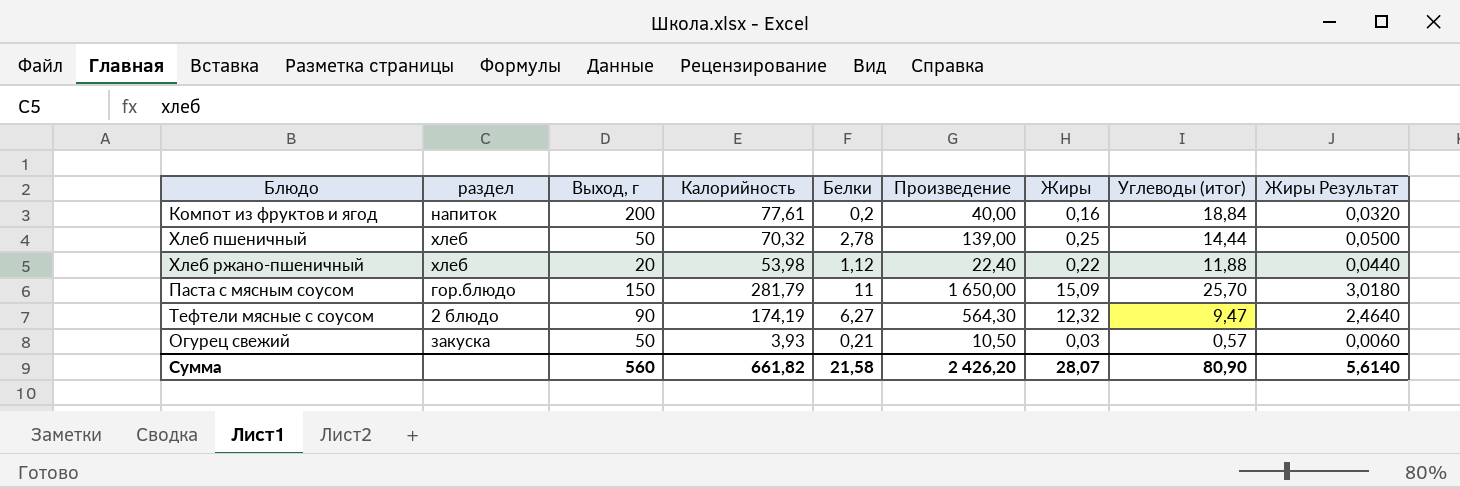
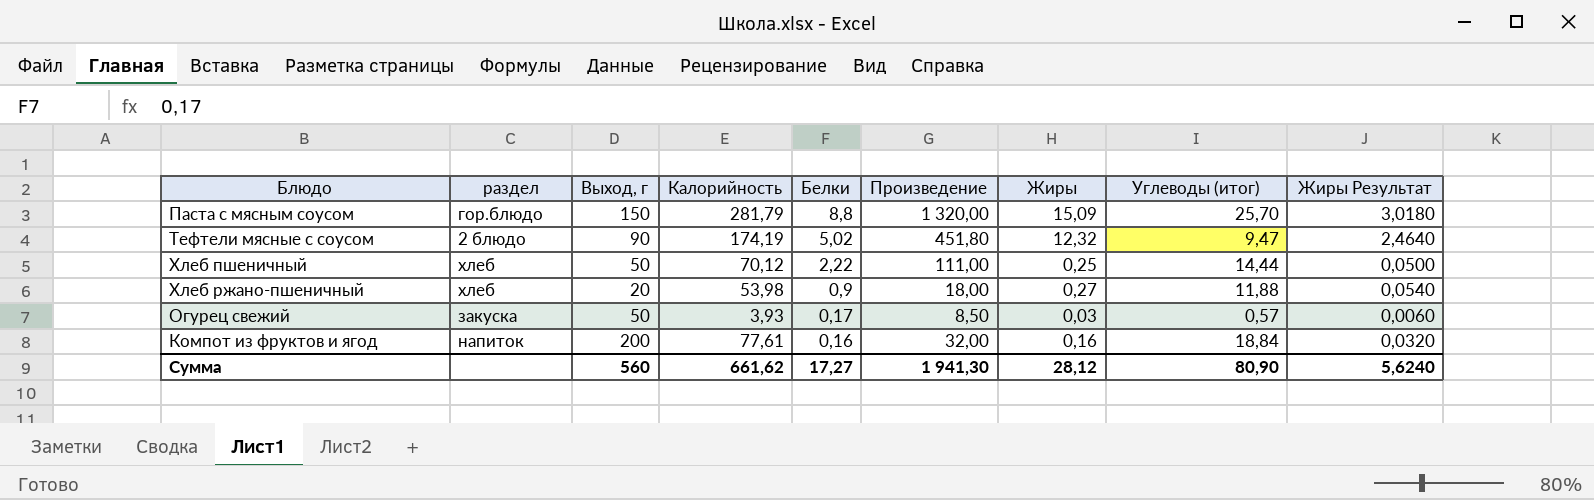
row order: none -> Белки descending
Паста с мясным соусом | Белки: 11 -> 8,8
Паста с мясным соусом | Произведение: 1 650,00 -> 1 320,00
Тефтели мясные с соусом | Белки: 6,27 -> 5,02
Тефтели мясные с соусом | Произведение: 564,30 -> 451,80
Хлеб пшеничный | Калорийность: 70,32 -> 70,12
Хлеб пшеничный | Белки: 2,78 -> 2,22
Хлеб пшеничный | Произведение: 139,00 -> 111,00
Хлеб ржано-пшеничный | Белки: 1,12 -> 0,9
Хлеб ржано-пшеничный | Произведение: 22,40 -> 18,00
Хлеб ржано-пшеничный | Жиры: 0,22 -> 0,27
Хлеб ржано-пшеничный | Жиры Результат: 0,0440 -> 0,0540
Огурец свежий | Белки: 0,21 -> 0,17
Огурец свежий | Произведение: 10,50 -> 8,50
Компот из фруктов и ягод | Белки: 0,2 -> 0,16
Компот из фруктов и ягод | Произведение: 40,00 -> 32,00
Сумма | Калорийность: 661,82 -> 661,62
Сумма | Белки: 21,58 -> 17,27
Сумма | Произведение: 2 426,20 -> 1 941,30
Сумма | Жиры: 28,07 -> 28,12
Сумма | Жиры Результат: 5,6140 -> 5,6240

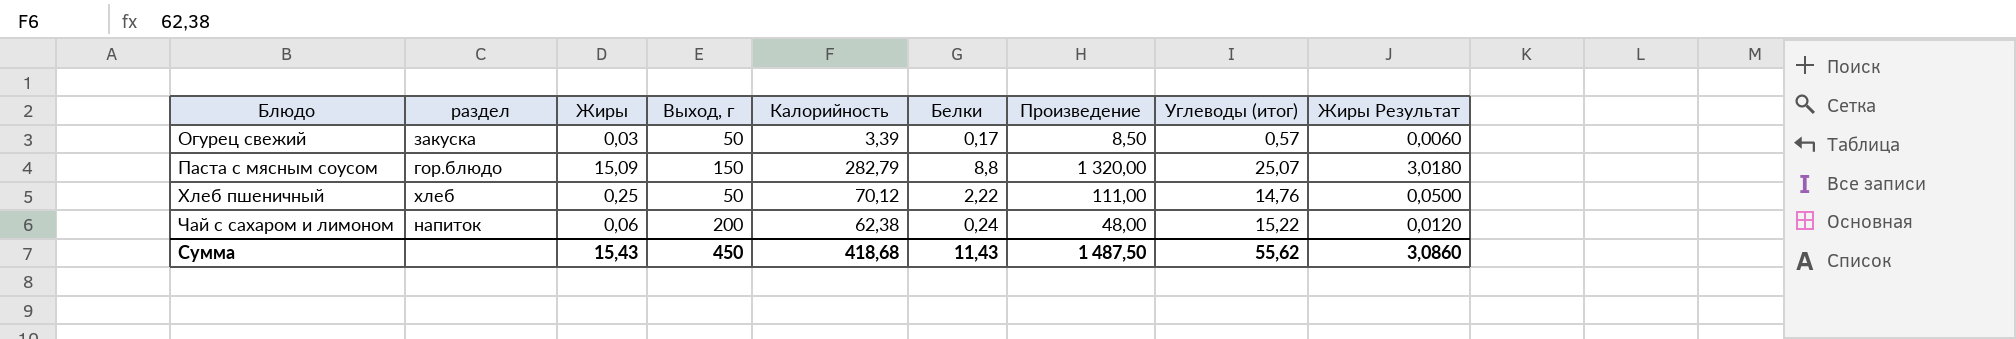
row order: Белки descending -> Блюдо ascending
column Жиры | position: 7 -> 3
row Тефтели мясные с соусом: 2 блюдо | 90 | 174,19 | 5,02 | 451,80 | 12,32 | 9,47 | 2,4640 -> none
row Хлеб ржано-пшеничный: хлеб | 20 | 53,98 | 0,9 | 18,00 | 0,27 | 11,88 | 0,0540 -> none
row Компот из фруктов и ягод: напиток | 200 | 77,61 | 0,16 | 32,00 | 0,16 | 18,84 | 0,0320 -> none
Огурец свежий | Калорийность: 3,93 -> 3,39
Паста с мясным соусом | Калорийность: 281,79 -> 282,79
Паста с мясным соусом | Углеводы (итог): 25,70 -> 25,07
Хлеб пшеничный | Углеводы (итог): 14,44 -> 14,76
row Чай с сахаром и лимоном: none -> напиток | 0,06 | 200 | 62,38 | 0,24 | 48,00 | 15,22 | 0,0120
Сумма | Жиры: 28,12 -> 15,43
Сумма | Выход, г: 560 -> 450
Сумма | Калорийность: 661,62 -> 418,68
Сумма | Белки: 17,27 -> 11,43
Сумма | Произведение: 1 941,30 -> 1 487,50
Сумма | Углеводы (итог): 80,90 -> 55,62
Сумма | Жиры Результат: 5,6240 -> 3,0860

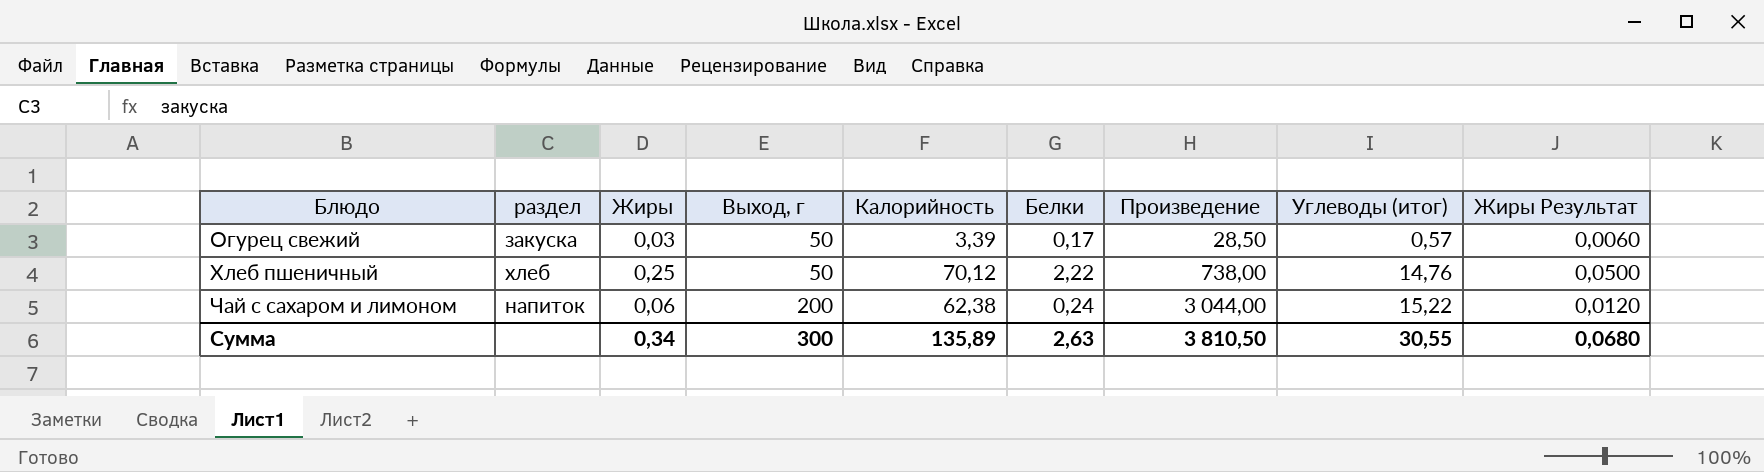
column Произведение | formula: [Выход, г] * [Белки] -> [Выход, г] * [Углеводы (итог)]
row Паста с мясным соусом: гор.блюдо | 15,09 | 150 | 282,79 | 8,8 | 1 320,00 | 25,07 | 3,0180 -> none
Сумма | Жиры: 15,43 -> 0,34
Сумма | Выход, г: 450 -> 300
Сумма | Калорийность: 418,68 -> 135,89
Сумма | Белки: 11,43 -> 2,63
Сумма | Произведение: 1 487,50 -> 3 810,50
Сумма | Углеводы (итог): 55,62 -> 30,55
Сумма | Жиры Результат: 3,0860 -> 0,0680

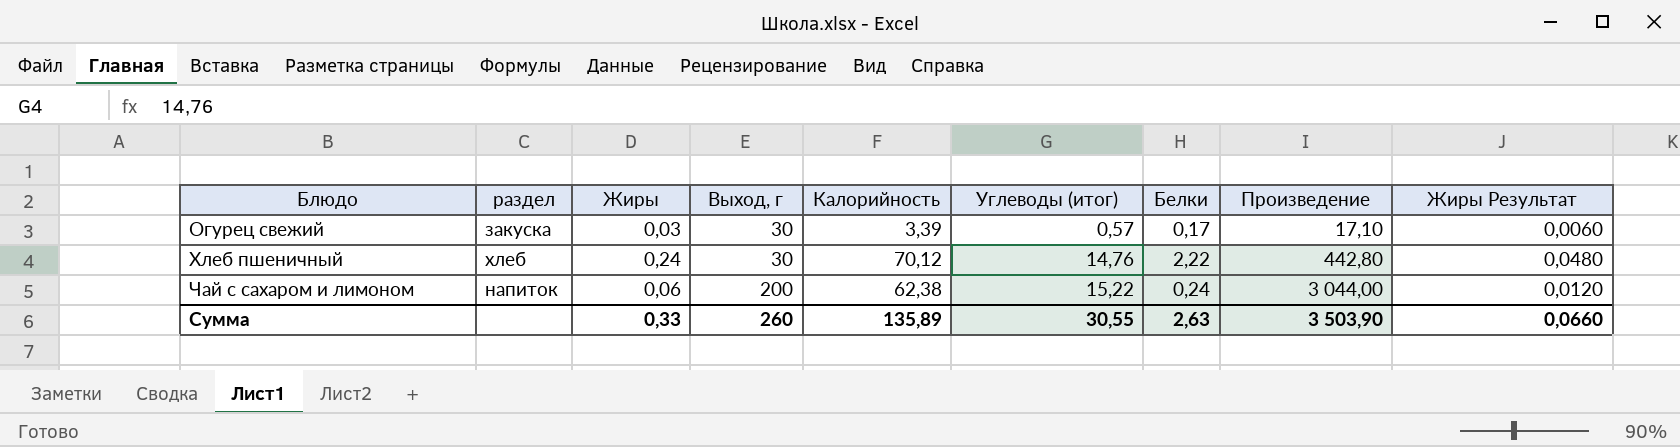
column Углеводы (итог) | position: 8 -> 6
Огурец свежий | Выход, г: 50 -> 30
Огурец свежий | Произведение: 28,50 -> 17,10
Хлеб пшеничный | Жиры: 0,25 -> 0,24
Хлеб пшеничный | Выход, г: 50 -> 30
Хлеб пшеничный | Произведение: 738,00 -> 442,80
Хлеб пшеничный | Жиры Результат: 0,0500 -> 0,0480
Сумма | Жиры: 0,34 -> 0,33
Сумма | Выход, г: 300 -> 260
Сумма | Произведение: 3 810,50 -> 3 503,90
Сумма | Жиры Результат: 0,0680 -> 0,0660

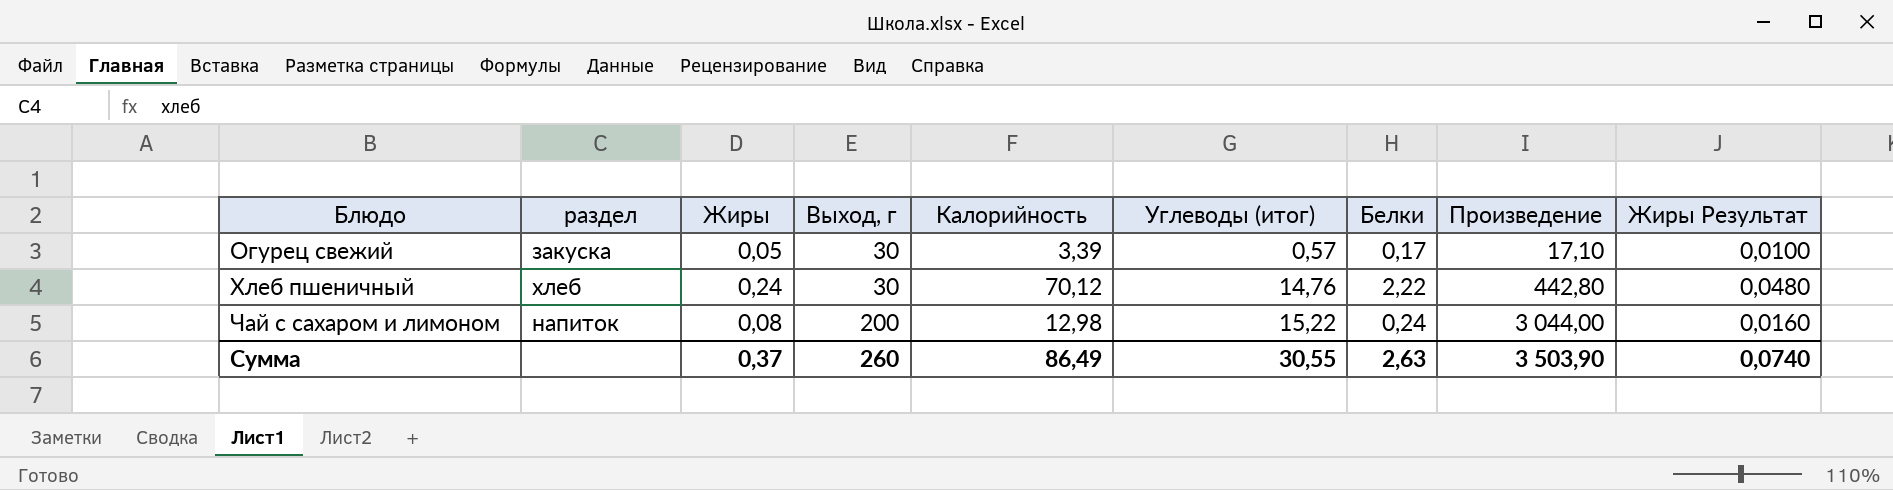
Огурец свежий | Жиры: 0,03 -> 0,05
Огурец свежий | Жиры Результат: 0,0060 -> 0,0100
Чай с сахаром и лимоном | Жиры: 0,06 -> 0,08
Чай с сахаром и лимоном | Калорийность: 62,38 -> 12,98
Чай с сахаром и лимоном | Жиры Результат: 0,0120 -> 0,0160
Сумма | Жиры: 0,33 -> 0,37
Сумма | Калорийность: 135,89 -> 86,49
Сумма | Жиры Результат: 0,0660 -> 0,0740

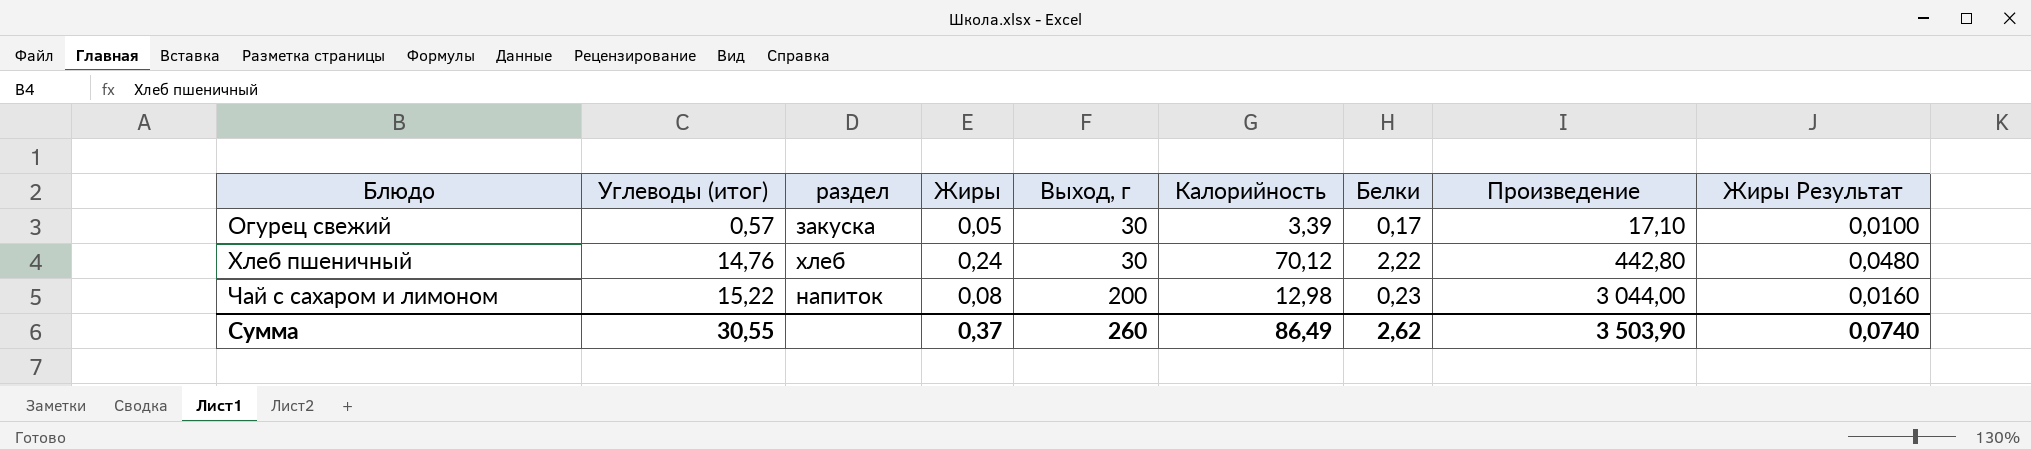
column Углеводы (итог) | position: 6 -> 2
Чай с сахаром и лимоном | Белки: 0,24 -> 0,23
Сумма | Белки: 2,63 -> 2,62

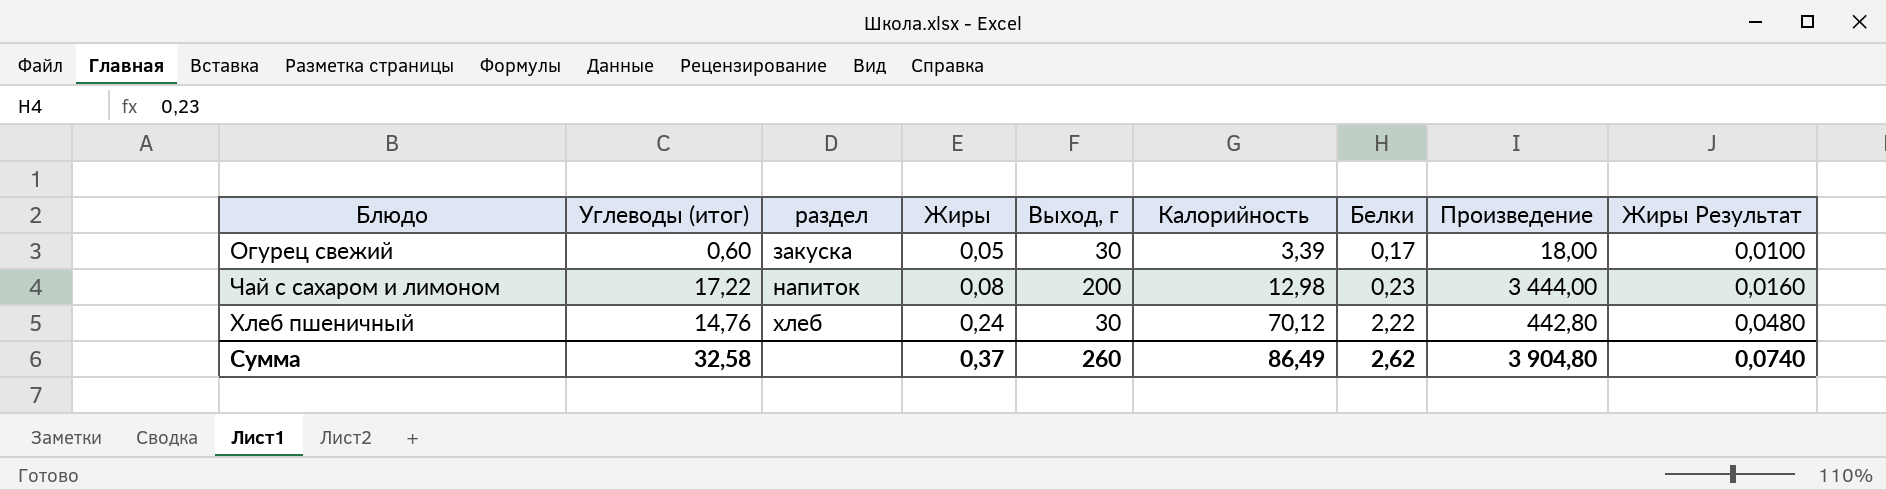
row order: Блюдо ascending -> раздел ascending
Огурец свежий | Углеводы (итог): 0,57 -> 0,60
Огурец свежий | Произведение: 17,10 -> 18,00
Чай с сахаром и лимоном | Углеводы (итог): 15,22 -> 17,22
Чай с сахаром и лимоном | Произведение: 3 044,00 -> 3 444,00
Сумма | Углеводы (итог): 30,55 -> 32,58
Сумма | Произведение: 3 503,90 -> 3 904,80

